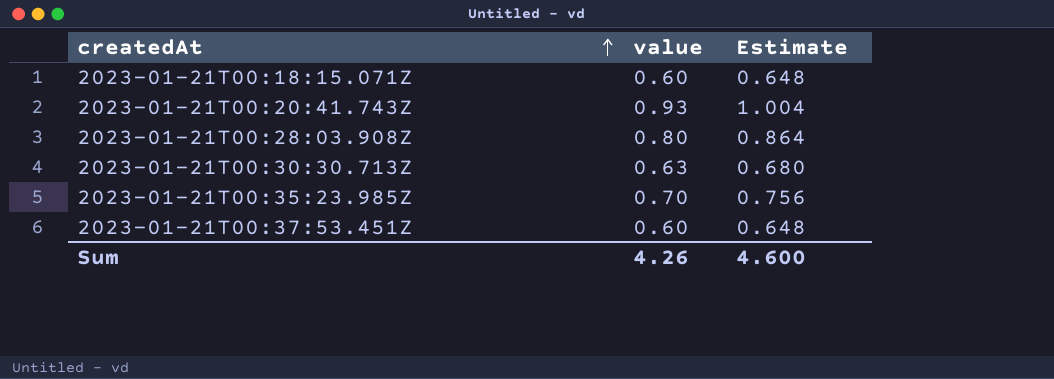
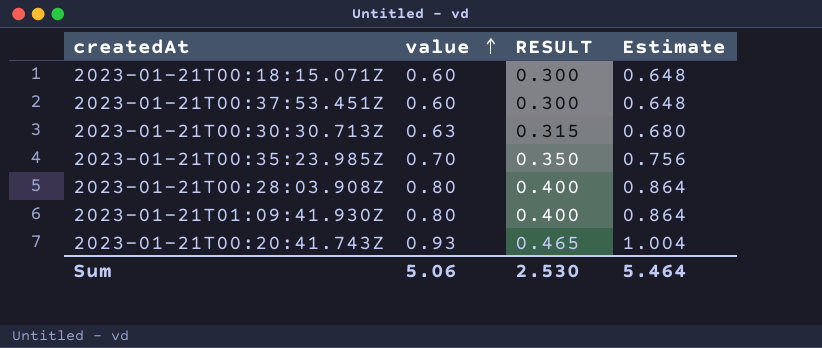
row order: createdAt ascending -> value ascending
column RESULT | formula: none -> [value] * 0.5
row 2023-01-21T01:09:41.930Z: none -> 0.80 | 0.400 | 0.864
Sum | value: 4.26 -> 5.06
Sum | Estimate: 4.600 -> 5.464

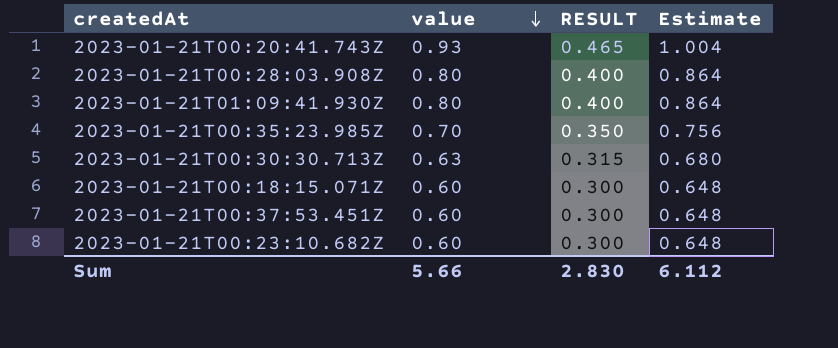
row order: value ascending -> value descending
row 2023-01-21T00:23:10.682Z: none -> 0.60 | 0.300 | 0.648
Sum | value: 5.06 -> 5.66
Sum | RESULT: 2.530 -> 2.830
Sum | Estimate: 5.464 -> 6.112

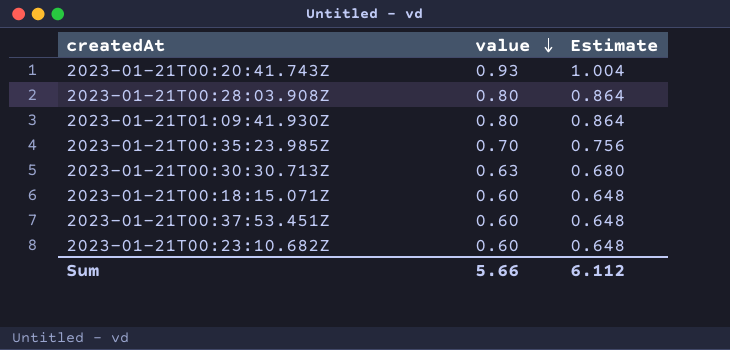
column RESULT | formula: [value] * 0.5 -> none

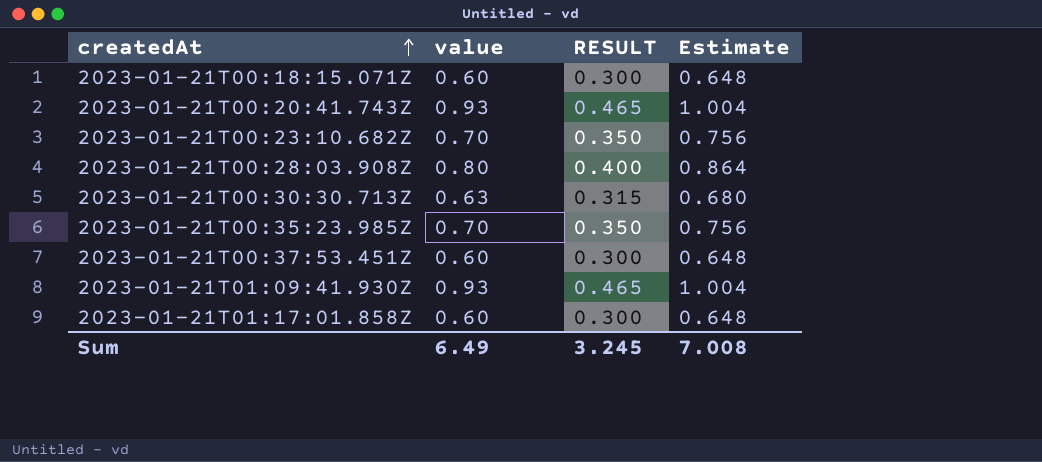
row order: value descending -> createdAt ascending
column RESULT | formula: none -> [value] * 0.5
2023-01-21T00:23:10.682Z | value: 0.60 -> 0.70
2023-01-21T00:23:10.682Z | Estimate: 0.648 -> 0.756
2023-01-21T01:09:41.930Z | value: 0.80 -> 0.93
2023-01-21T01:09:41.930Z | Estimate: 0.864 -> 1.004
row 2023-01-21T01:17:01.858Z: none -> 0.60 | 0.300 | 0.648
Sum | value: 5.66 -> 6.49
Sum | Estimate: 6.112 -> 7.008

